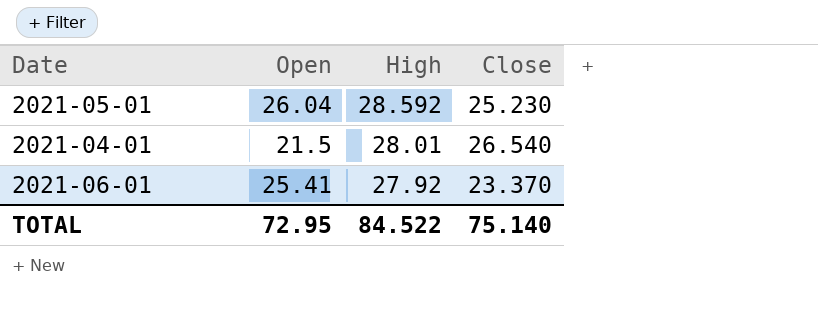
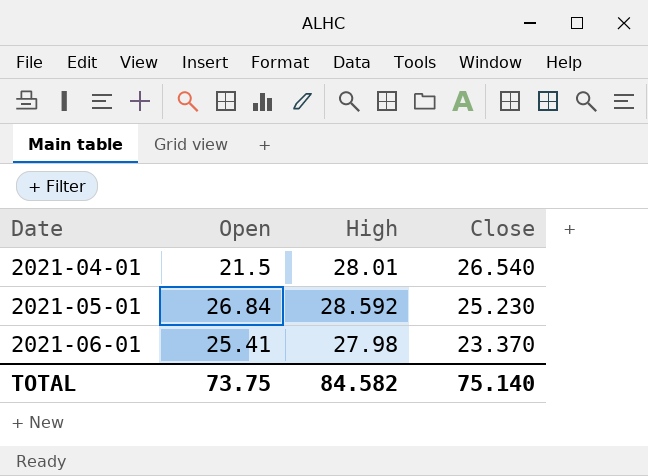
row order: High descending -> Date ascending
2021-05-01 | Open: 26.04 -> 26.84
2021-06-01 | High: 27.92 -> 27.98
TOTAL | Open: 72.95 -> 73.75
TOTAL | High: 84.522 -> 84.582

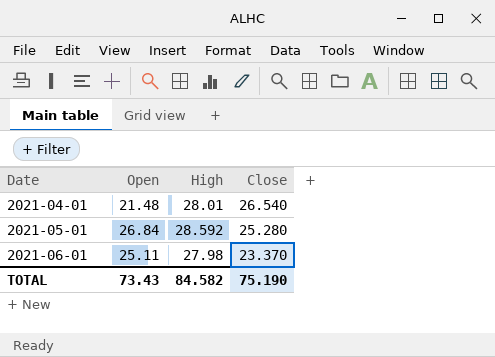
2021-04-01 | Open: 21.5 -> 21.48
2021-05-01 | Close: 25.230 -> 25.280
2021-06-01 | Open: 25.41 -> 25.11
TOTAL | Open: 73.75 -> 73.43
TOTAL | Close: 75.140 -> 75.190

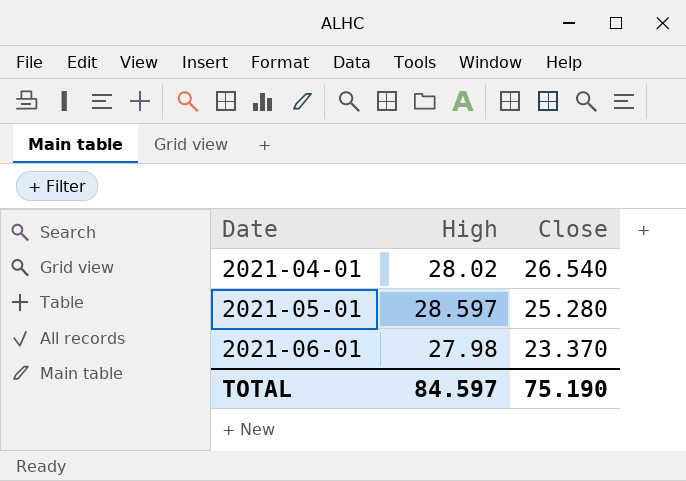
column Open | position: 2 -> none
2021-04-01 | High: 28.01 -> 28.02
2021-05-01 | High: 28.592 -> 28.597
TOTAL | High: 84.582 -> 84.597

